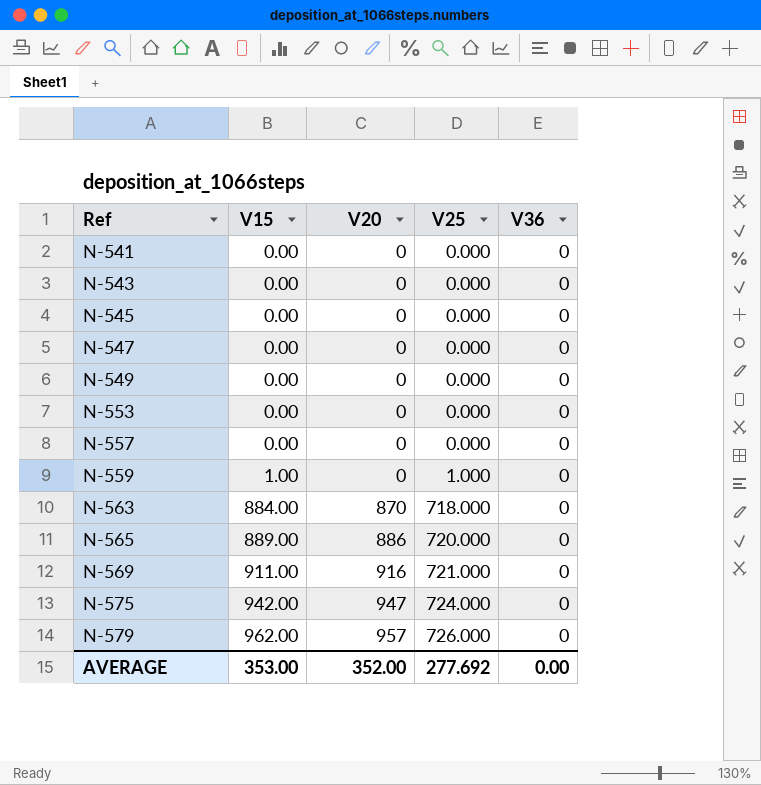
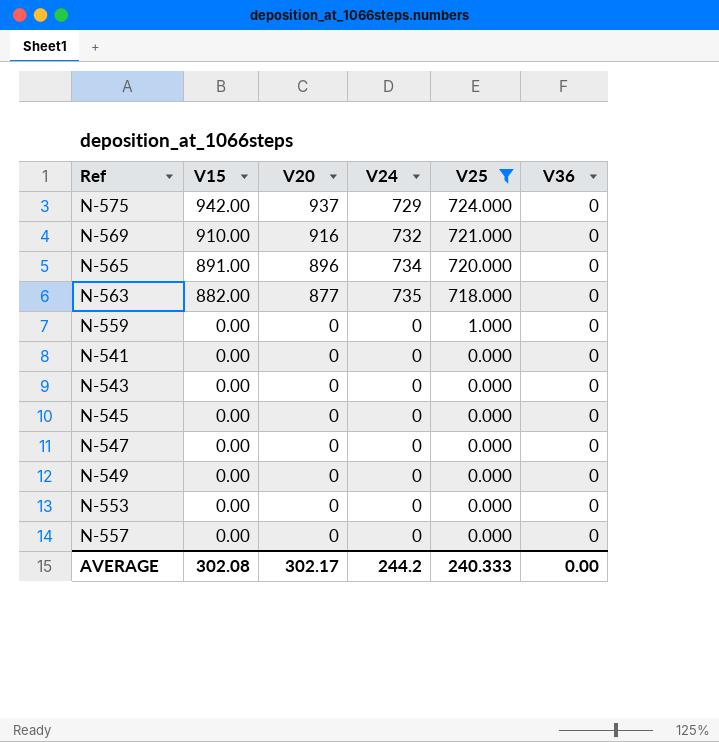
filter: none -> V25 != 726.000
row order: Ref ascending -> V15 descending
column V24 | position: none -> 4
N-575 | V20: 947 -> 937
N-569 | V15: 911.00 -> 910.00
N-565 | V15: 889.00 -> 891.00
N-565 | V20: 886 -> 896
N-563 | V15: 884.00 -> 882.00
N-563 | V20: 870 -> 877
N-559 | V15: 1.00 -> 0.00
AVERAGE | V15: 353.00 -> 302.08
AVERAGE | V20: 352.00 -> 302.17
AVERAGE | V25: 277.692 -> 240.333

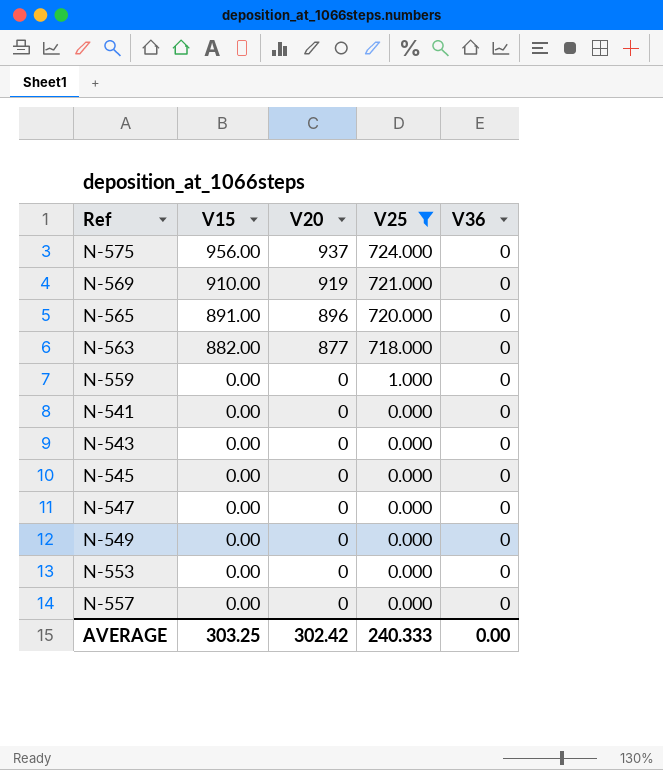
column V24 | position: 4 -> none
N-575 | V15: 942.00 -> 956.00
N-569 | V20: 916 -> 919
AVERAGE | V15: 302.08 -> 303.25
AVERAGE | V20: 302.17 -> 302.42

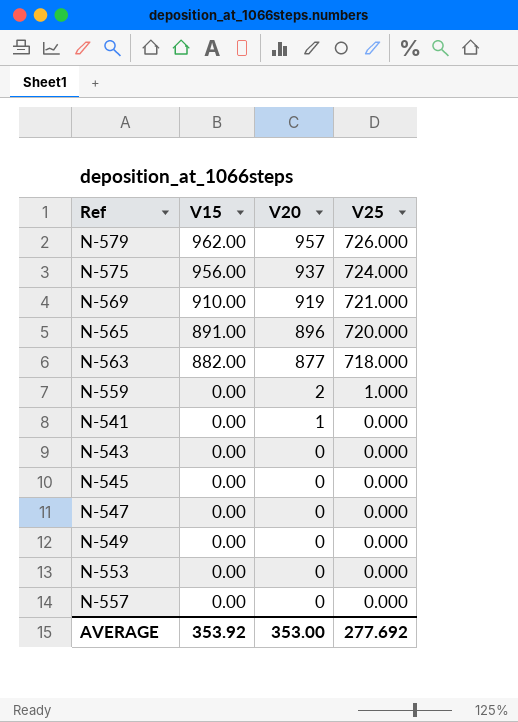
filter: V25 != 726.000 -> none
column V36 | position: 5 -> none
N-559 | V20: 0 -> 2
N-541 | V20: 0 -> 1
AVERAGE | V15: 303.25 -> 353.92
AVERAGE | V20: 302.42 -> 353.00
AVERAGE | V25: 240.333 -> 277.692

